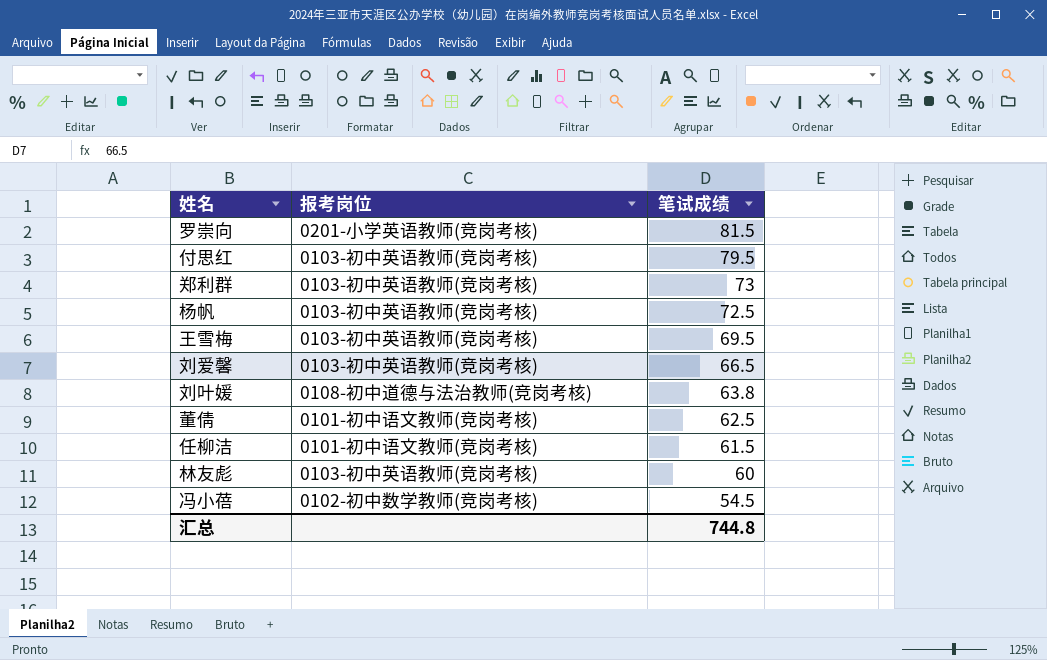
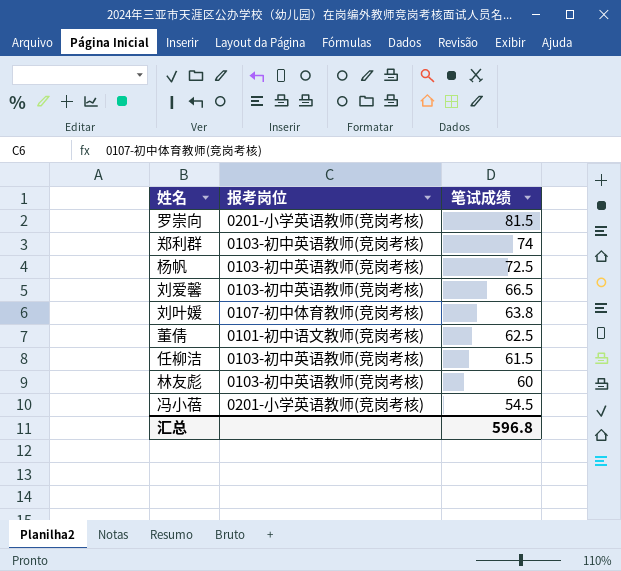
row 付思红: 0103-初中英语教师(竞岗考核) | 79.5 -> none
row 王雪梅: 0103-初中英语教师(竞岗考核) | 69.5 -> none
郑利群 | 笔试成绩: 73 -> 74
刘叶媛 | 报考岗位: 0108-初中道德与法治教师(竞岗考核) -> 0107-初中体育教师(竞岗考核)
任柳洁 | 报考岗位: 0101-初中语文教师(竞岗考核) -> 0103-初中英语教师(竞岗考核)
冯小蓓 | 报考岗位: 0102-初中数学教师(竞岗考核) -> 0201-小学英语教师(竞岗考核)
汇总 | 笔试成绩: 744.8 -> 596.8

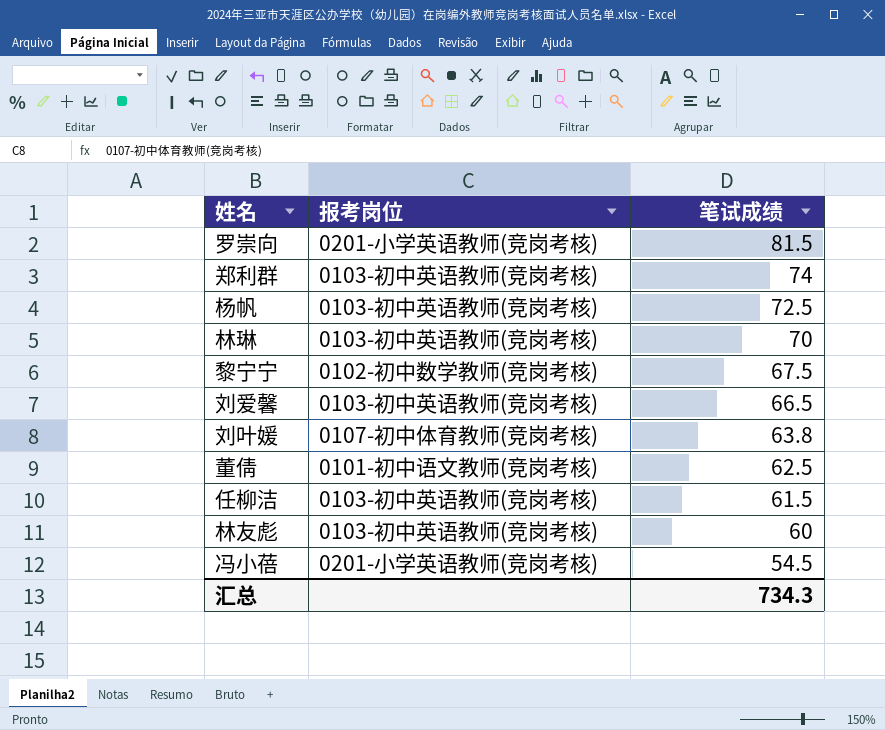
row 林琳: none -> 0103-初中英语教师(竞岗考核) | 70
row 黎宁宁: none -> 0102-初中数学教师(竞岗考核) | 67.5
汇总 | 笔试成绩: 596.8 -> 734.3

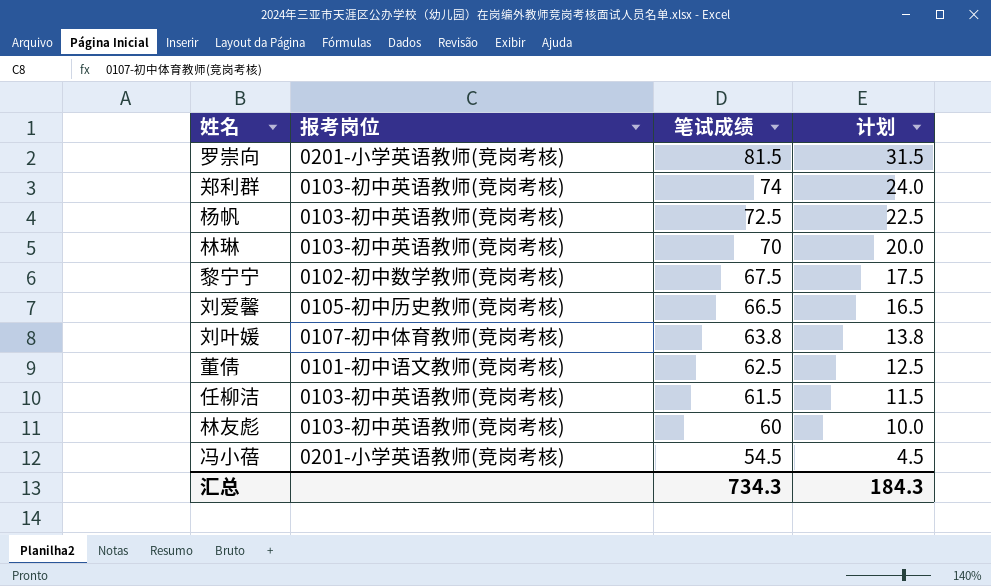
column 计划 | formula: none -> [笔试成绩] - 50
刘爱馨 | 报考岗位: 0103-初中英语教师(竞岗考核) -> 0105-初中历史教师(竞岗考核)

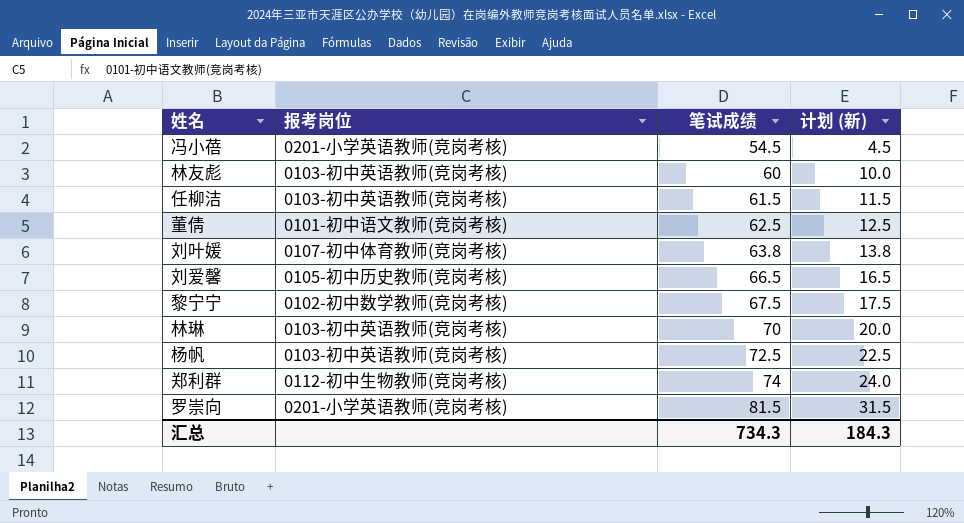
row order: 笔试成绩 descending -> 笔试成绩 ascending
column name: 计划 -> 计划 (新)
郑利群 | 报考岗位: 0103-初中英语教师(竞岗考核) -> 0112-初中生物教师(竞岗考核)

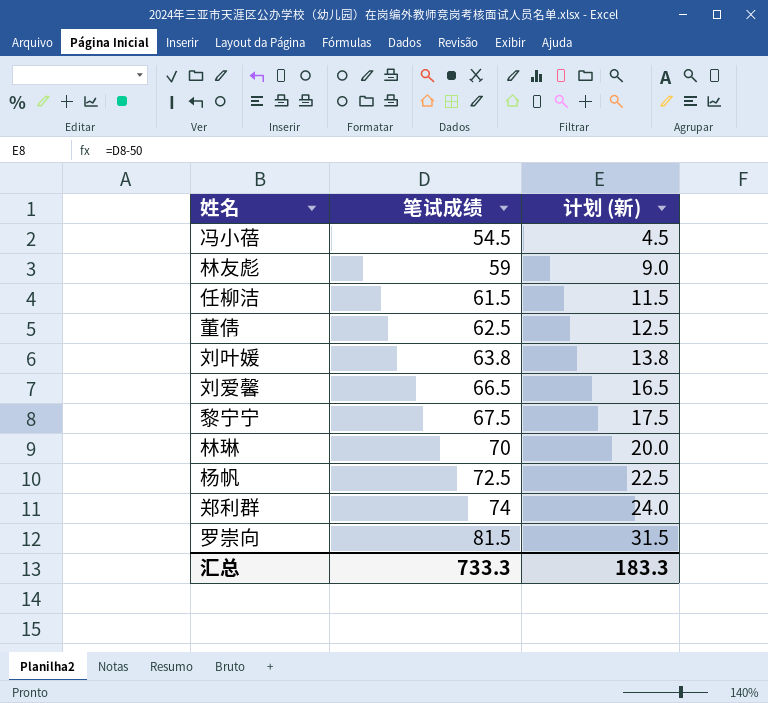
column 报考岗位 | position: 2 -> none
林友彪 | 笔试成绩: 60 -> 59
林友彪 | 计划 (新): 10.0 -> 9.0
汇总 | 笔试成绩: 734.3 -> 733.3
汇总 | 计划 (新): 184.3 -> 183.3

